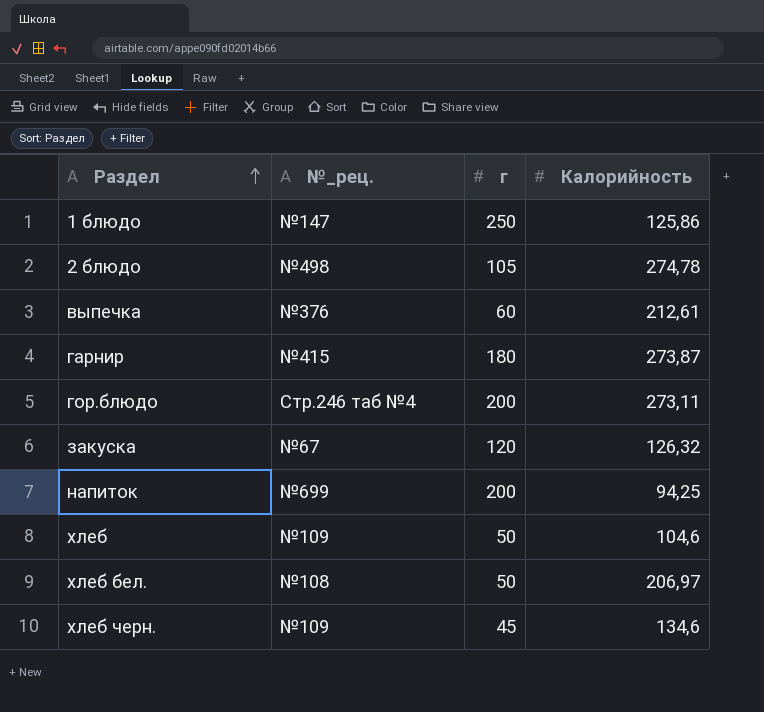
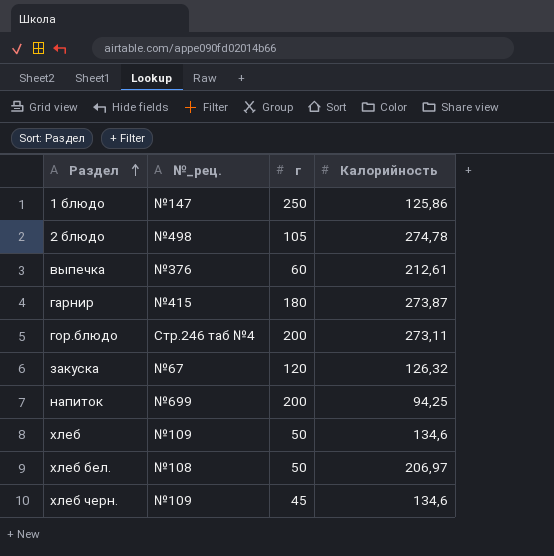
хлеб | Калорийность: 104,6 -> 134,6

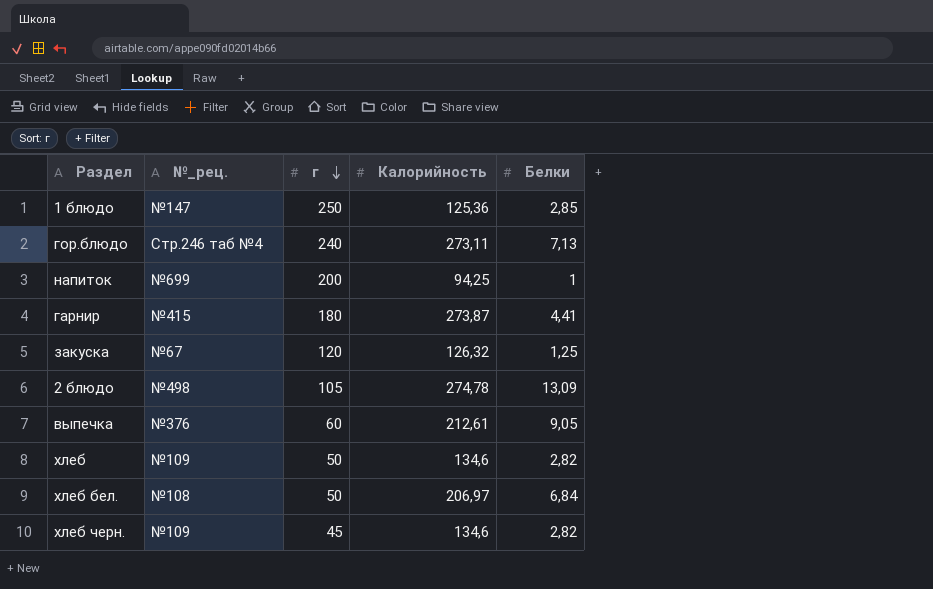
row order: Раздел ascending -> г descending
column Белки | position: none -> 5
1 блюдо | Калорийность: 125,86 -> 125,36
гор.блюдо | г: 200 -> 240

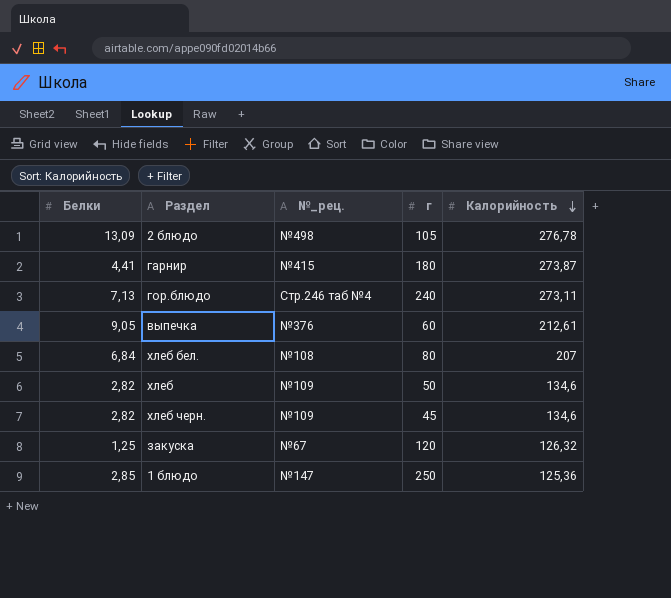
row order: г descending -> Калорийность descending
column Белки | position: 5 -> 1
row напиток: №699 | 200 | 94,25 | 1 -> none
2 блюдо | Калорийность: 274,78 -> 276,78
хлеб бел. | г: 50 -> 80
хлеб бел. | Калорийность: 206,97 -> 207

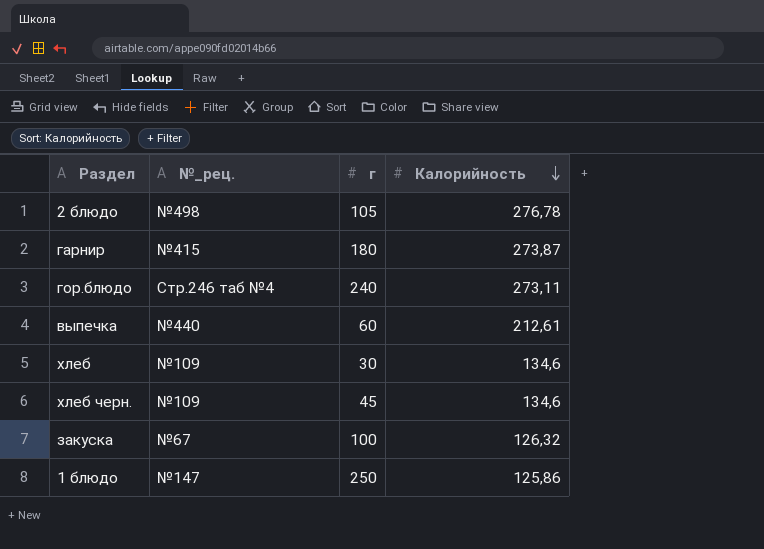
column Белки | position: 1 -> none
row хлеб бел.: 6,84 | №108 | 80 | 207 -> none
выпечка | №_рец.: №376 -> №440
хлеб | г: 50 -> 30
закуска | г: 120 -> 100
1 блюдо | Калорийность: 125,36 -> 125,86

